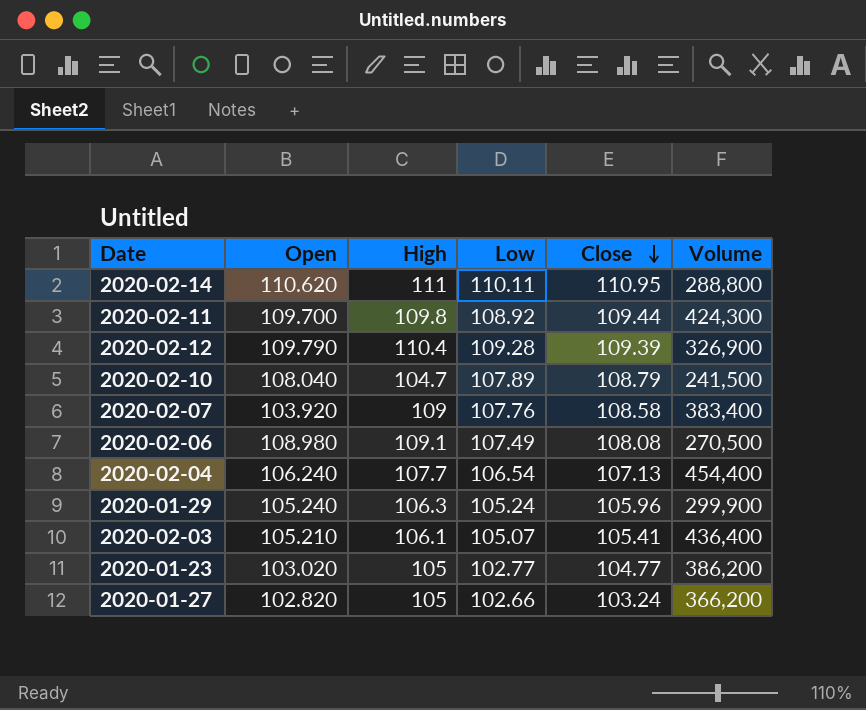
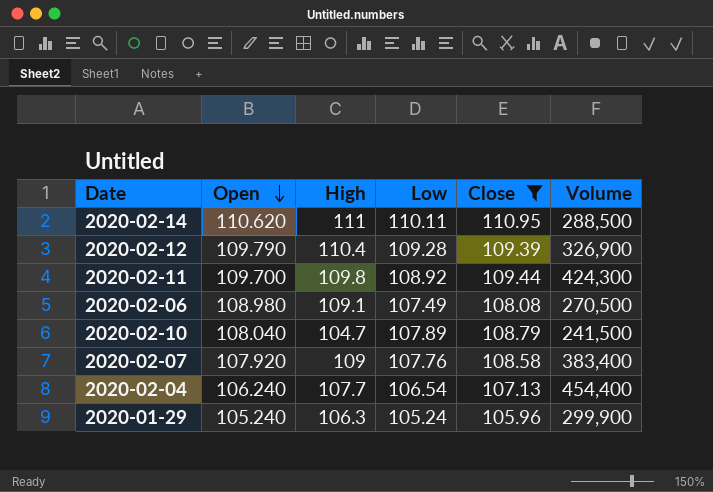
filter: none -> Close >= 105.96
row order: Close descending -> Open descending
2020-02-14 | Volume: 288,800 -> 288,500
2020-02-07 | Open: 103.920 -> 107.920

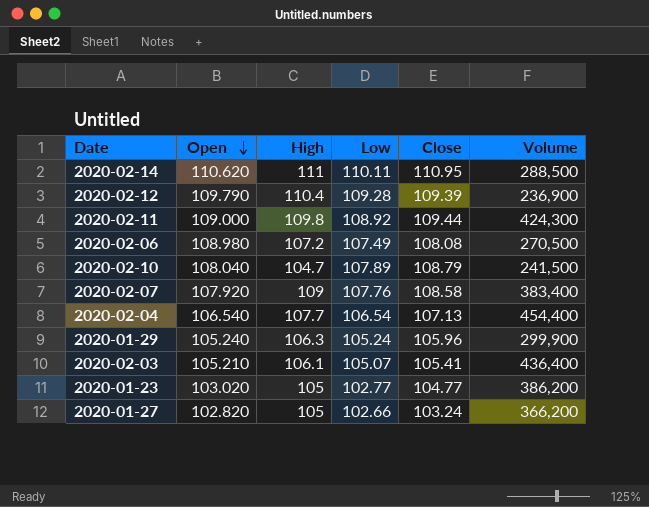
filter: Close >= 105.96 -> none
2020-02-12 | Volume: 326,900 -> 236,900
2020-02-11 | Open: 109.700 -> 109.000
2020-02-06 | High: 109.1 -> 107.2
2020-02-04 | Open: 106.240 -> 106.540

